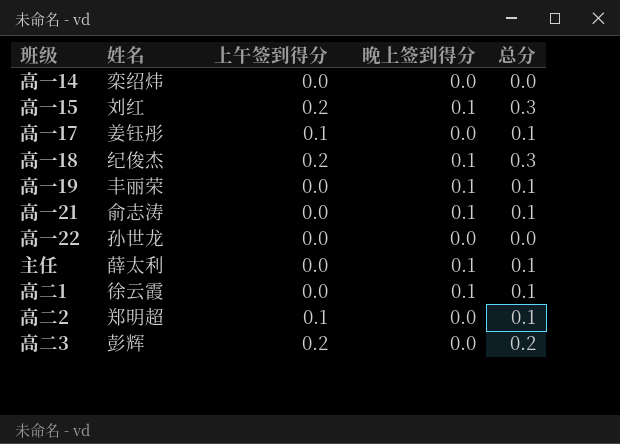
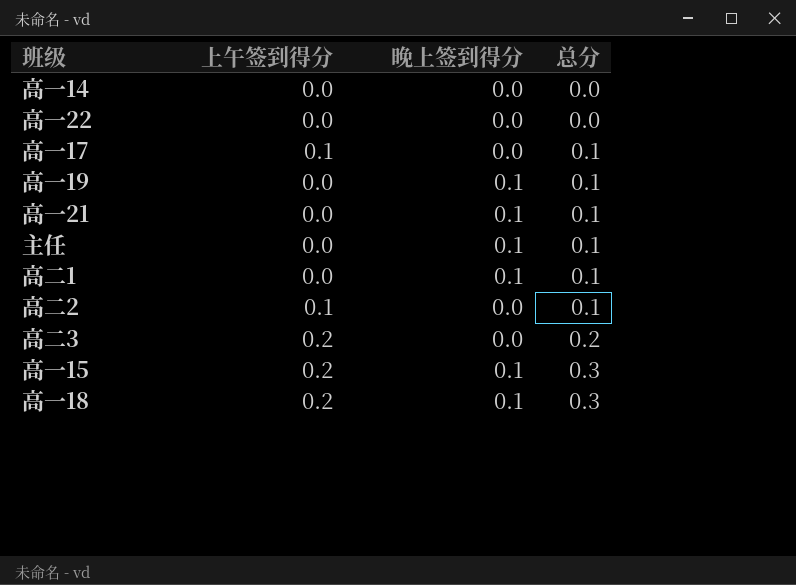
row order: none -> 总分 ascending
column 姓名 | position: 2 -> none

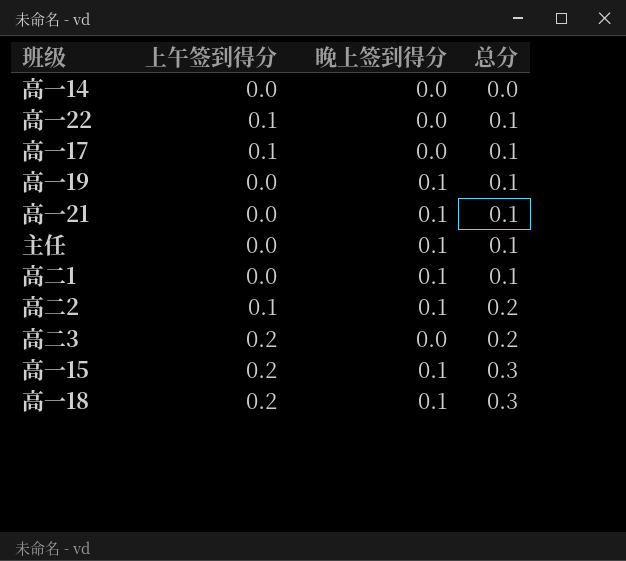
高一22 | 上午签到得分: 0.0 -> 0.1
高一22 | 总分: 0.0 -> 0.1
高二2 | 晚上签到得分: 0.0 -> 0.1
高二2 | 总分: 0.1 -> 0.2

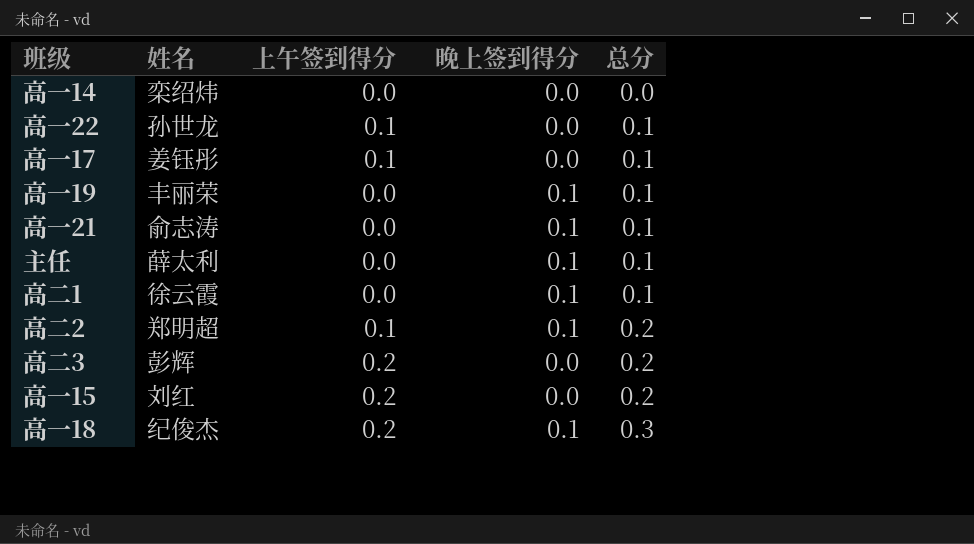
column 姓名 | position: none -> 2
高一15 | 晚上签到得分: 0.1 -> 0.0
高一15 | 总分: 0.3 -> 0.2

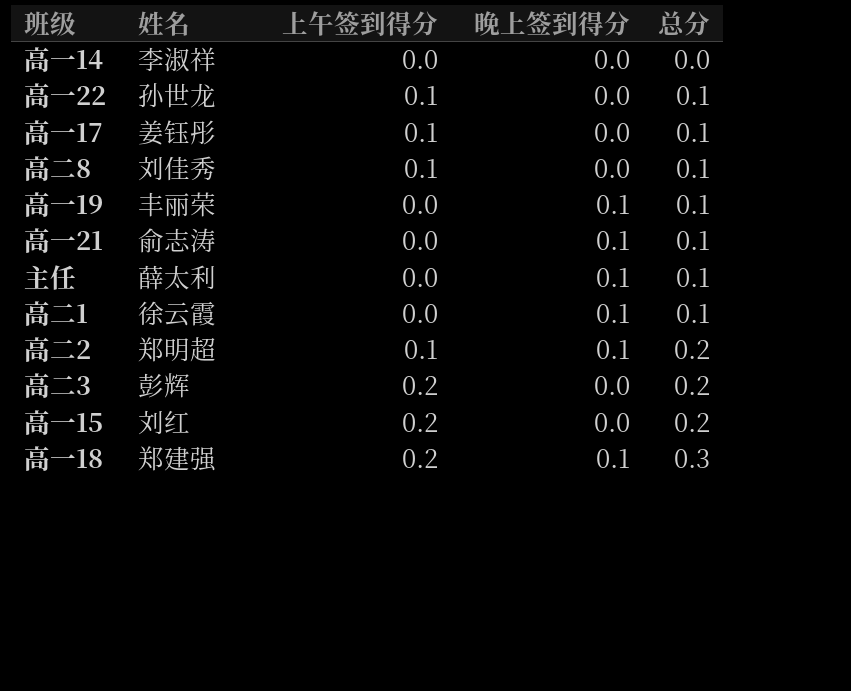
高一14 | 姓名: 栾绍炜 -> 李淑祥
row 高二8: none -> 刘佳秀 | 0.1 | 0.0 | 0.1
高一18 | 姓名: 纪俊杰 -> 郑建强

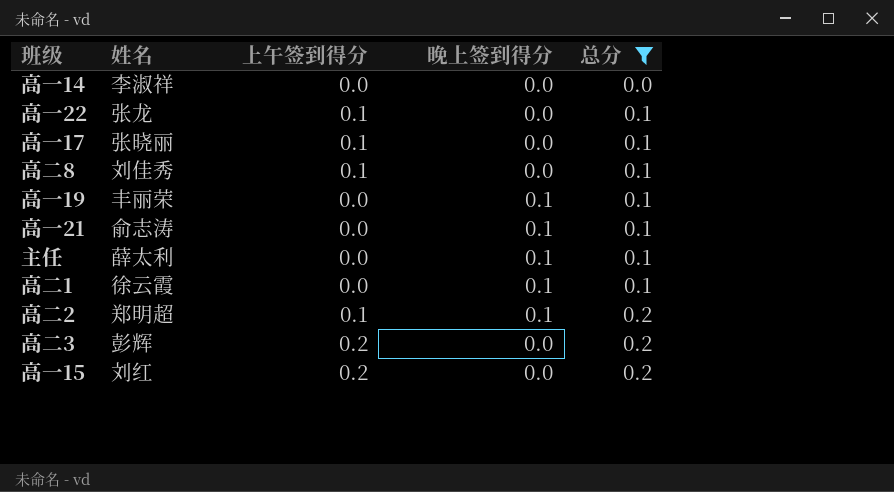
filter: none -> 总分 != 0.3
高一22 | 姓名: 孙世龙 -> 张龙
高一17 | 姓名: 姜钰彤 -> 张晓丽

